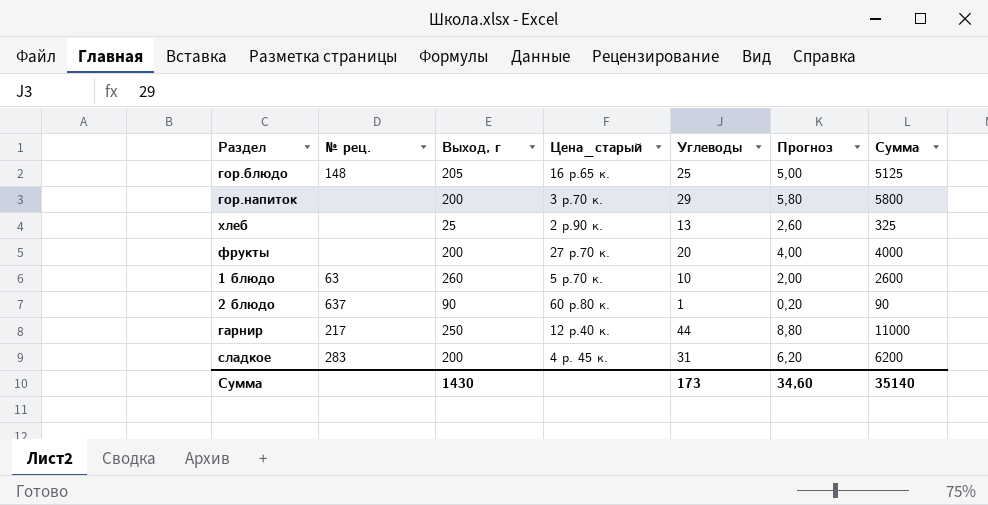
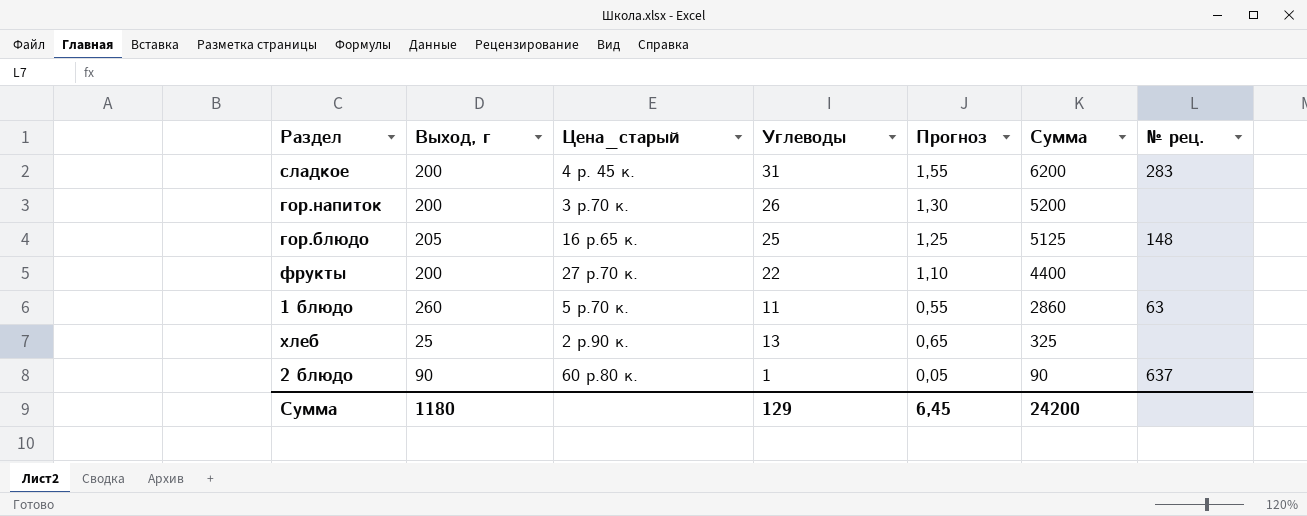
row order: none -> Сумма descending
column Прогноз | formula: [Углеводы] * 0,2 -> [Углеводы] * 0,05
column № рец. | position: 2 -> 7
row гарнир: 217 | 250 | 12 р.40 к. | 44 | 8,80 | 11000 -> none
гор.напиток | Углеводы: 29 -> 26
гор.напиток | Сумма: 5800 -> 5200
фрукты | Углеводы: 20 -> 22
фрукты | Сумма: 4000 -> 4400
1 блюдо | Углеводы: 10 -> 11
1 блюдо | Сумма: 2600 -> 2860
Сумма | Выход, г: 1430 -> 1180
Сумма | Углеводы: 173 -> 129
Сумма | Прогноз: 34,60 -> 6,45
Сумма | Сумма: 35140 -> 24200

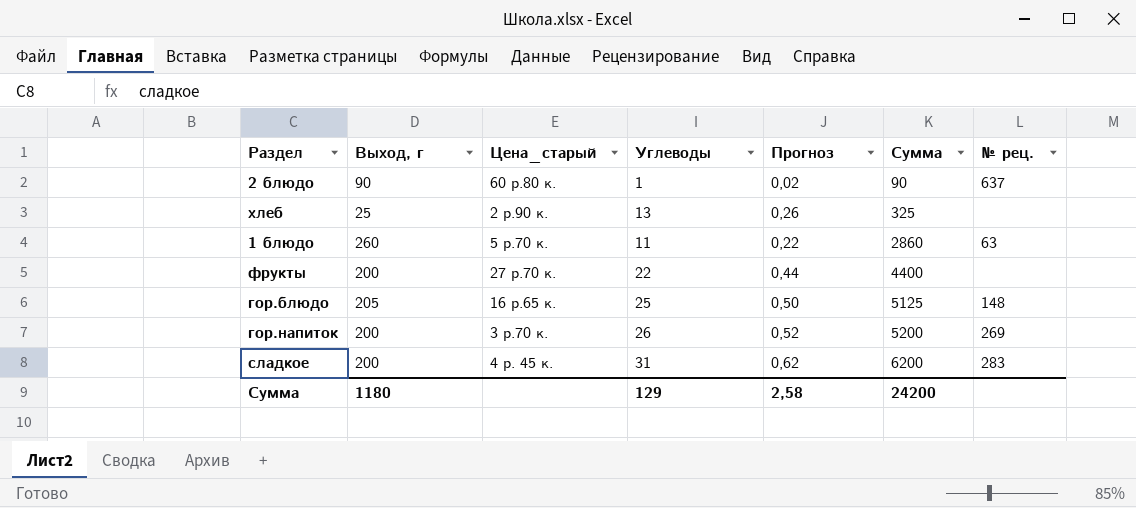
row order: Сумма descending -> Сумма ascending
column Прогноз | formula: [Углеводы] * 0,05 -> [Углеводы] * 0,02
гор.напиток | № рец.: none -> 269
Сумма | Прогноз: 6,45 -> 2,58

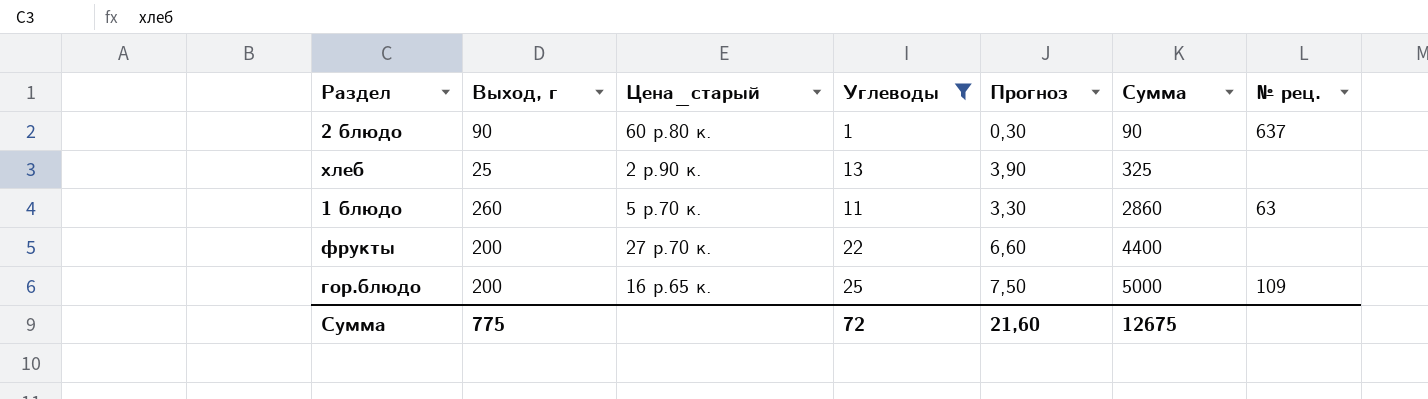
filter: none -> Углеводы <= 25
column Прогноз | formula: [Углеводы] * 0,02 -> [Углеводы] * 0,3
гор.блюдо | Выход, г: 205 -> 200
гор.блюдо | Сумма: 5125 -> 5000
гор.блюдо | № рец.: 148 -> 109
Сумма | Выход, г: 1180 -> 775
Сумма | Углеводы: 129 -> 72
Сумма | Прогноз: 2,58 -> 21,60
Сумма | Сумма: 24200 -> 12675

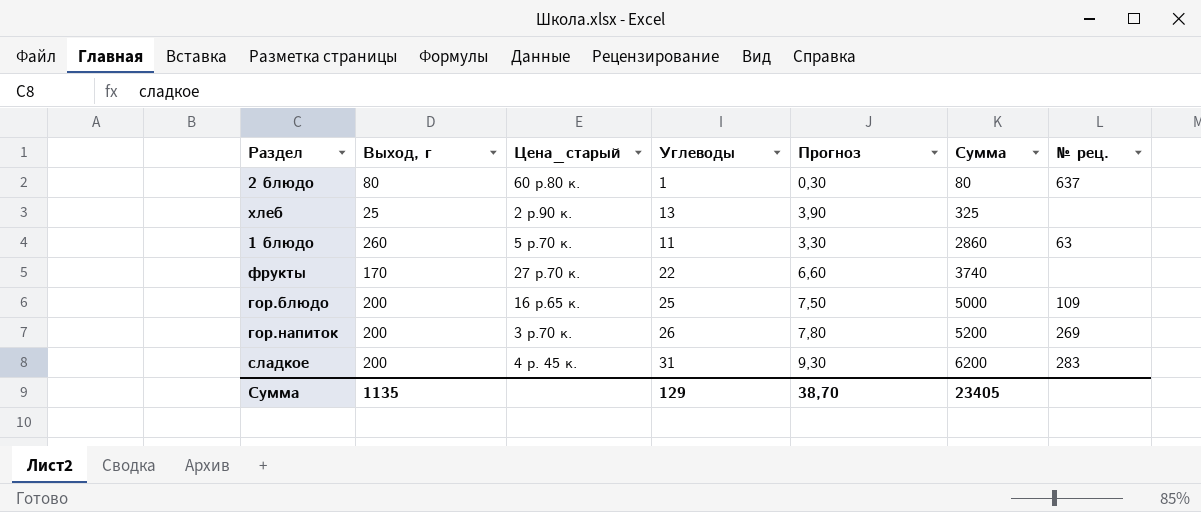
filter: Углеводы <= 25 -> none
2 блюдо | Выход, г: 90 -> 80
2 блюдо | Сумма: 90 -> 80
фрукты | Выход, г: 200 -> 170
фрукты | Сумма: 4400 -> 3740
Сумма | Выход, г: 775 -> 1135
Сумма | Углеводы: 72 -> 129
Сумма | Прогноз: 21,60 -> 38,70
Сумма | Сумма: 12675 -> 23405

